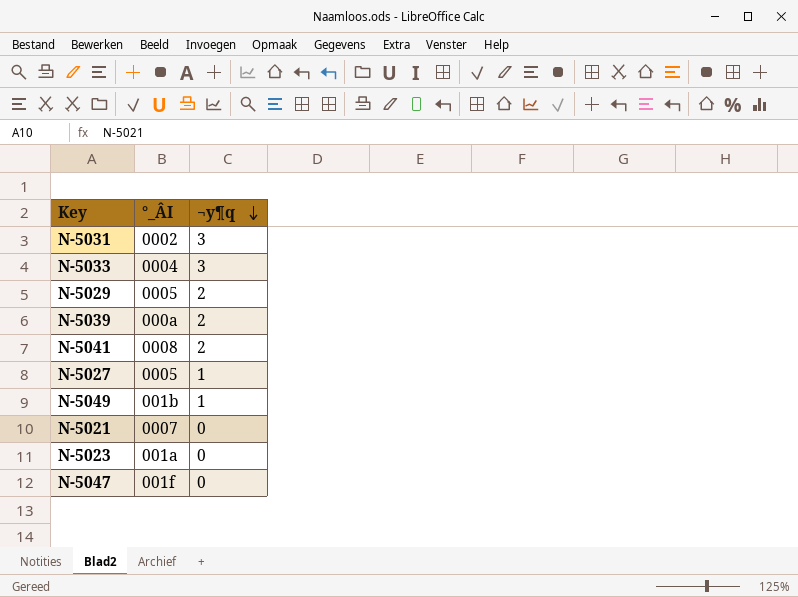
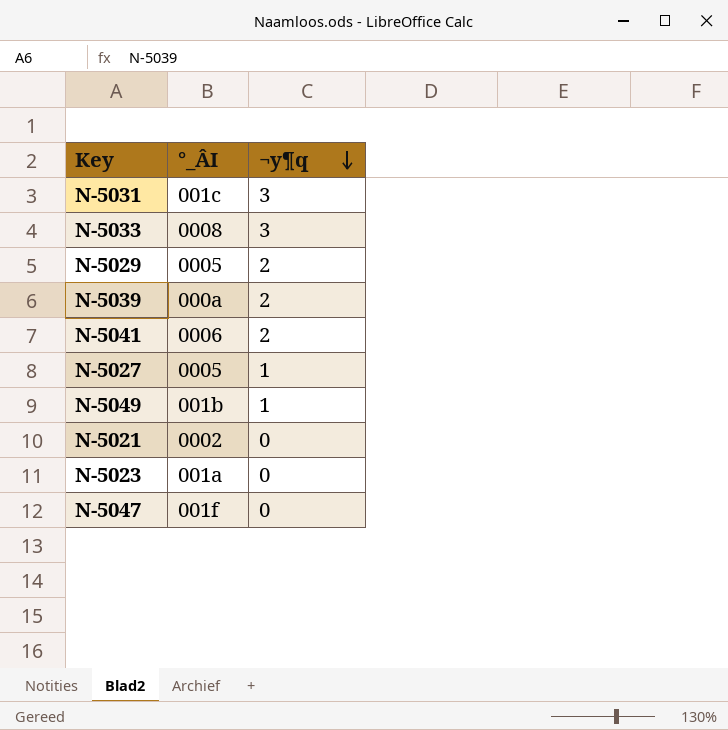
N-5031 | °_ÂI: 0002 -> 001c
N-5033 | °_ÂI: 0004 -> 0008
N-5041 | °_ÂI: 0008 -> 0006
N-5021 | °_ÂI: 0007 -> 0002

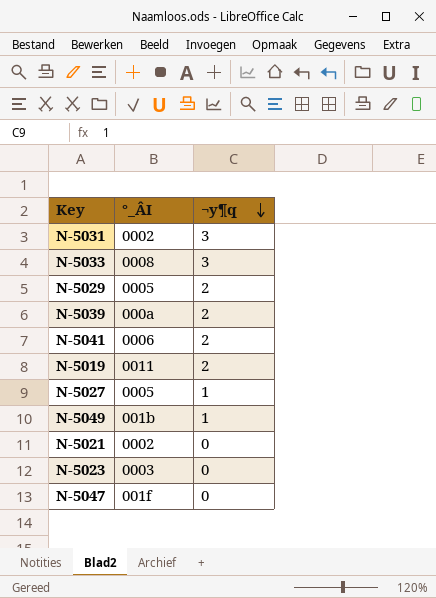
N-5031 | °_ÂI: 001c -> 0002
row N-5019: none -> 0011 | 2
N-5023 | °_ÂI: 001a -> 0003

